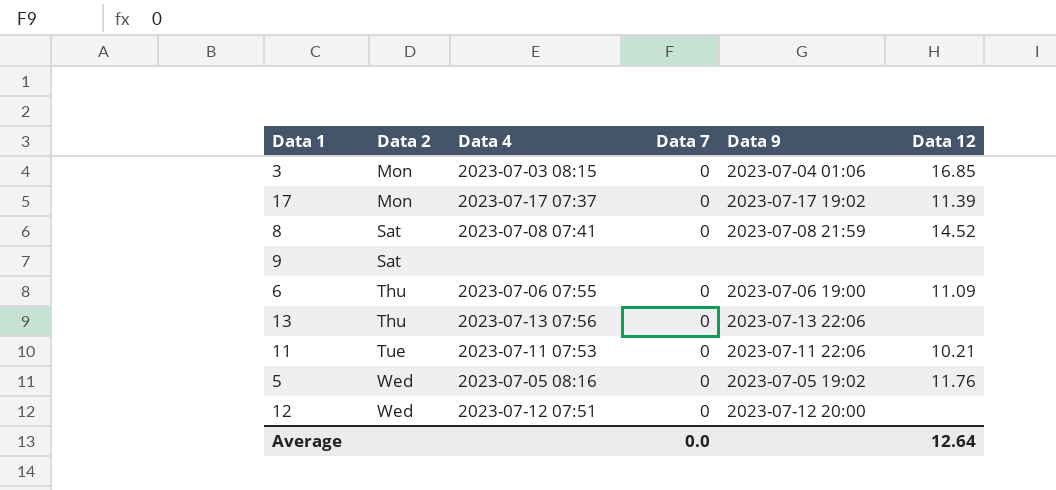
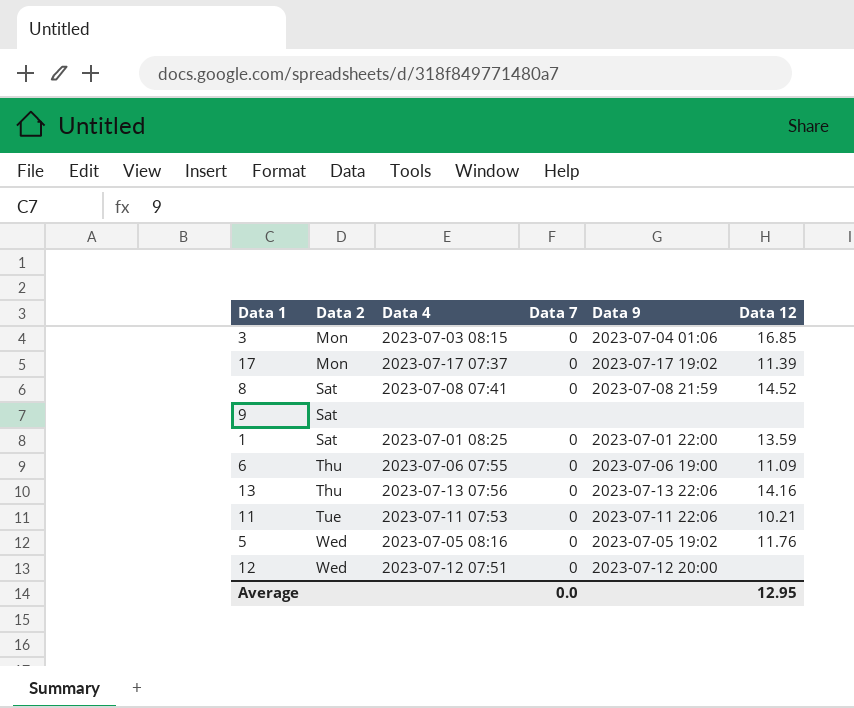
row 1: none -> Sat | 2023-07-01 08:25 | 0 | 2023-07-01 22:00 | 13.59
13 | Data 12: none -> 14.16
Average | Data 12: 12.64 -> 12.95

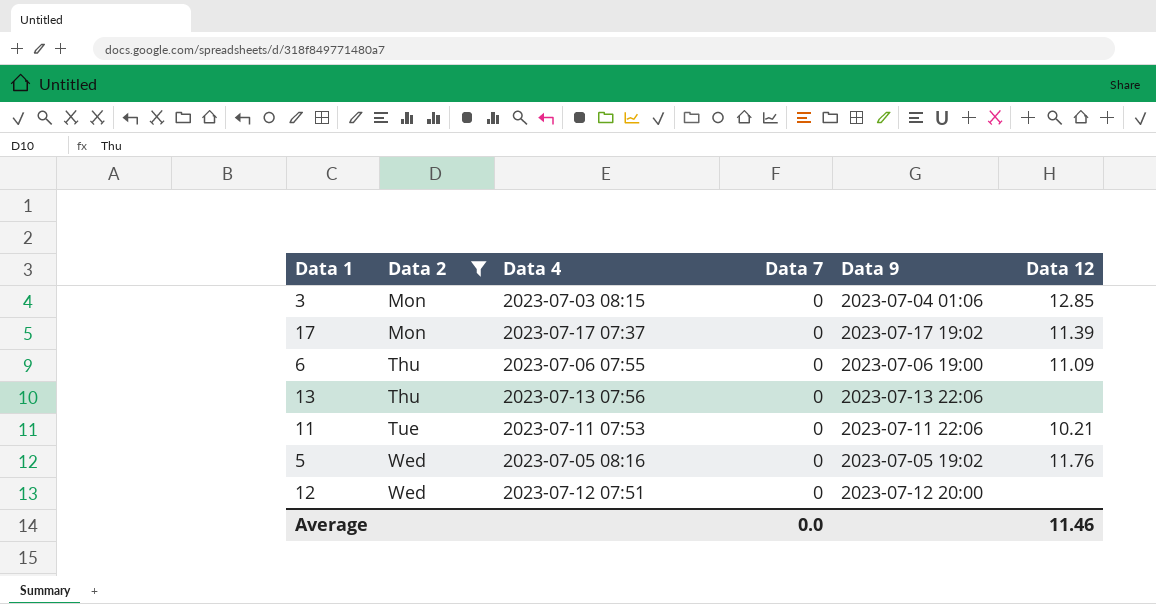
filter: none -> Data 2 != Sat
3 | Data 12: 16.85 -> 12.85
13 | Data 12: 14.16 -> none
Average | Data 12: 12.95 -> 11.46

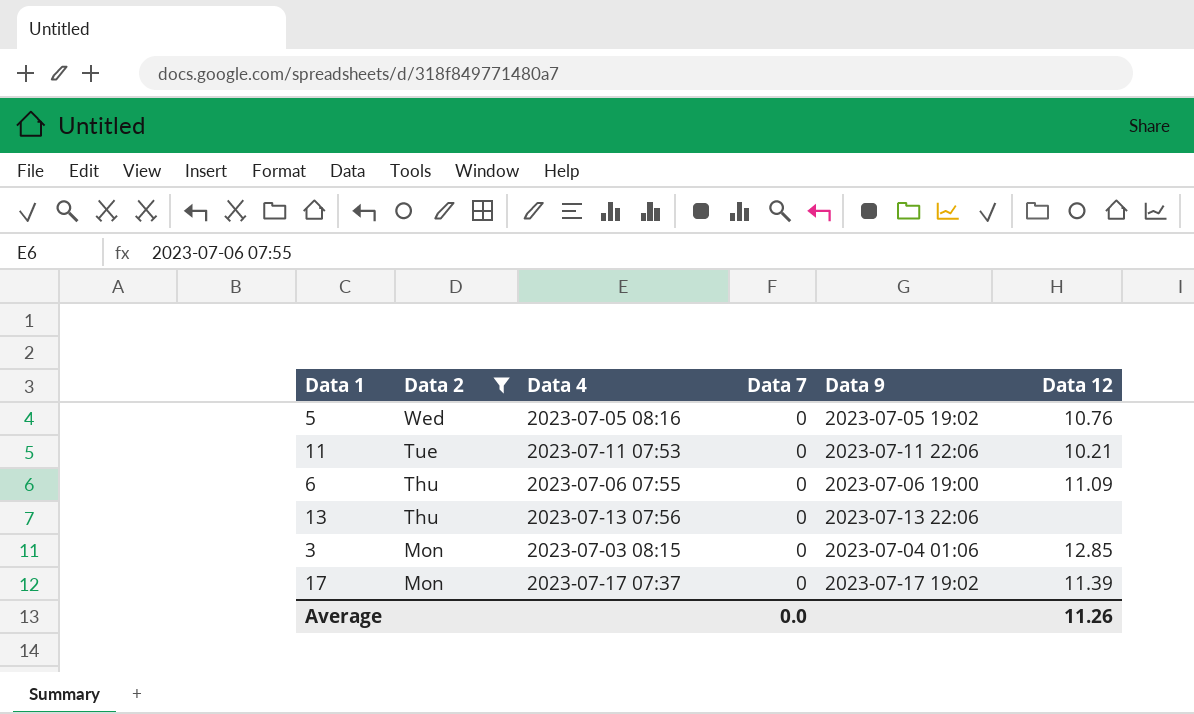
row order: Data 2 ascending -> Data 2 descending
row 12: Wed | 2023-07-12 07:51 | 0 | 2023-07-12 20:00 | none -> none
5 | Data 12: 11.76 -> 10.76
Average | Data 12: 11.46 -> 11.26

